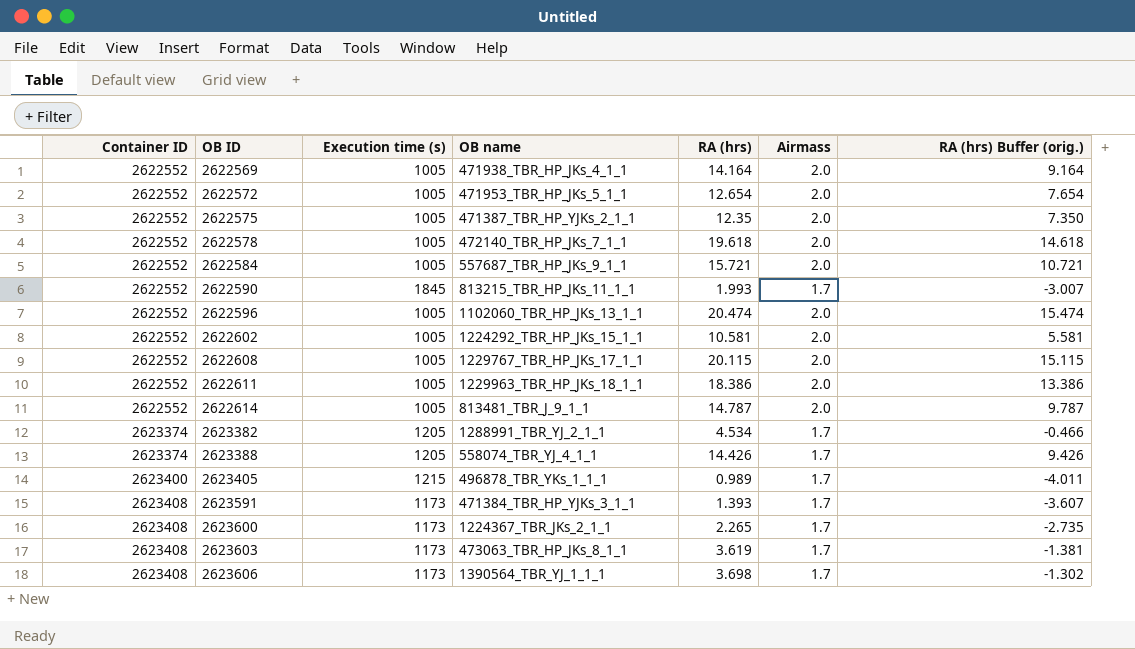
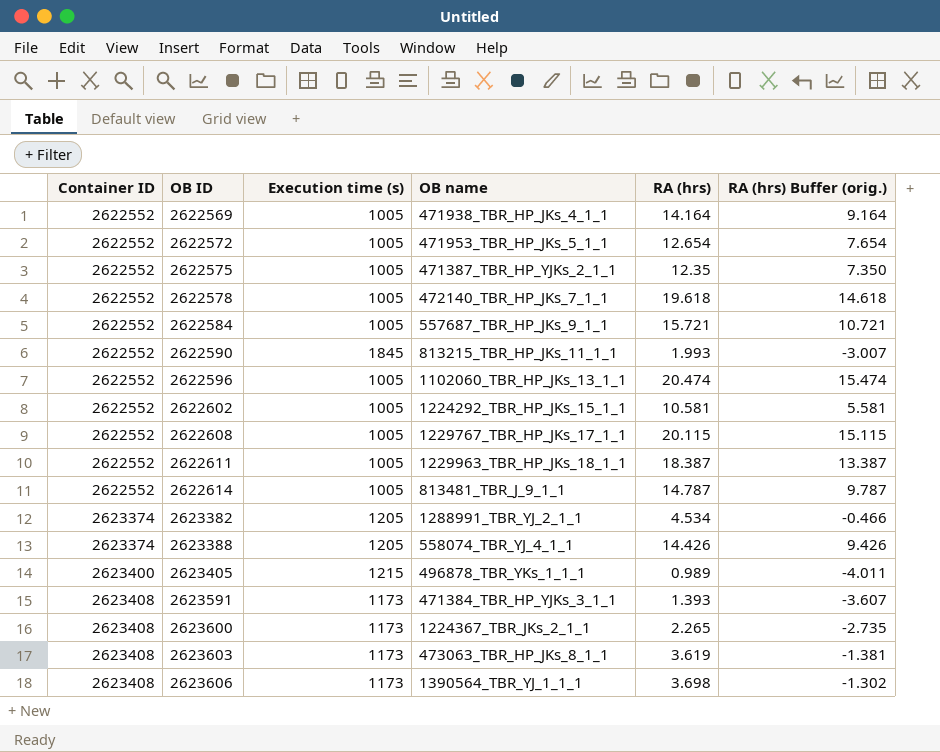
column Airmass | position: 6 -> none
2622611 | RA (hrs): 18.386 -> 18.387
2622611 | RA (hrs) Buffer (orig.): 13.386 -> 13.387

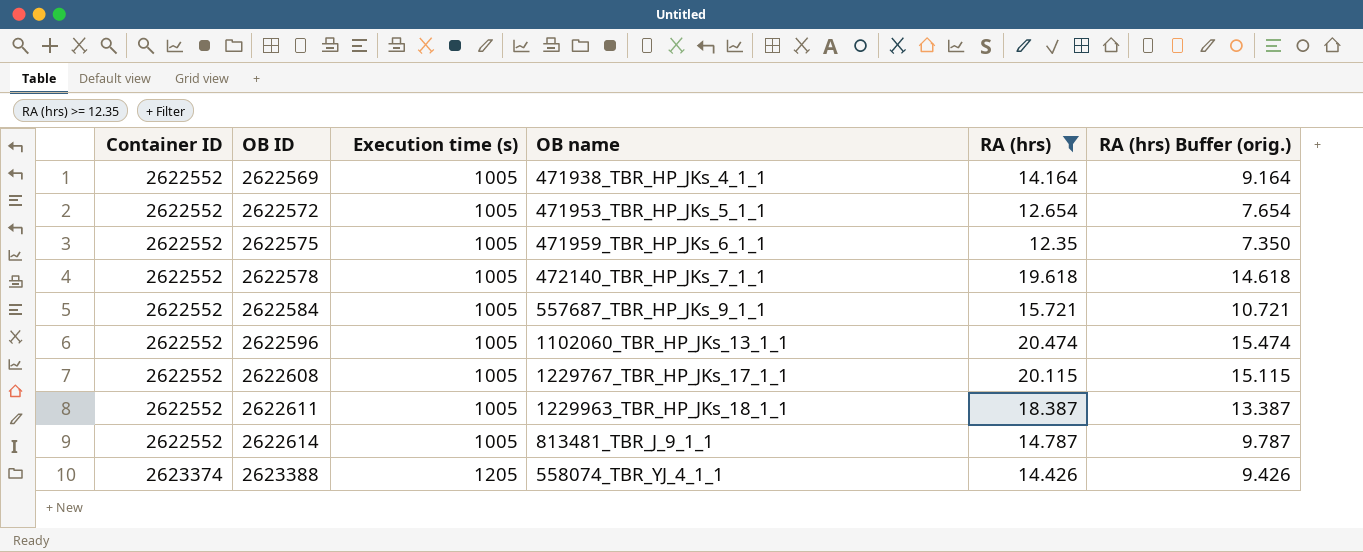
filter: none -> RA (hrs) >= 12.35
2622575 | OB name: 471387_TBR_HP_YJKs_2_1_1 -> 471959_TBR_HP_JKs_6_1_1

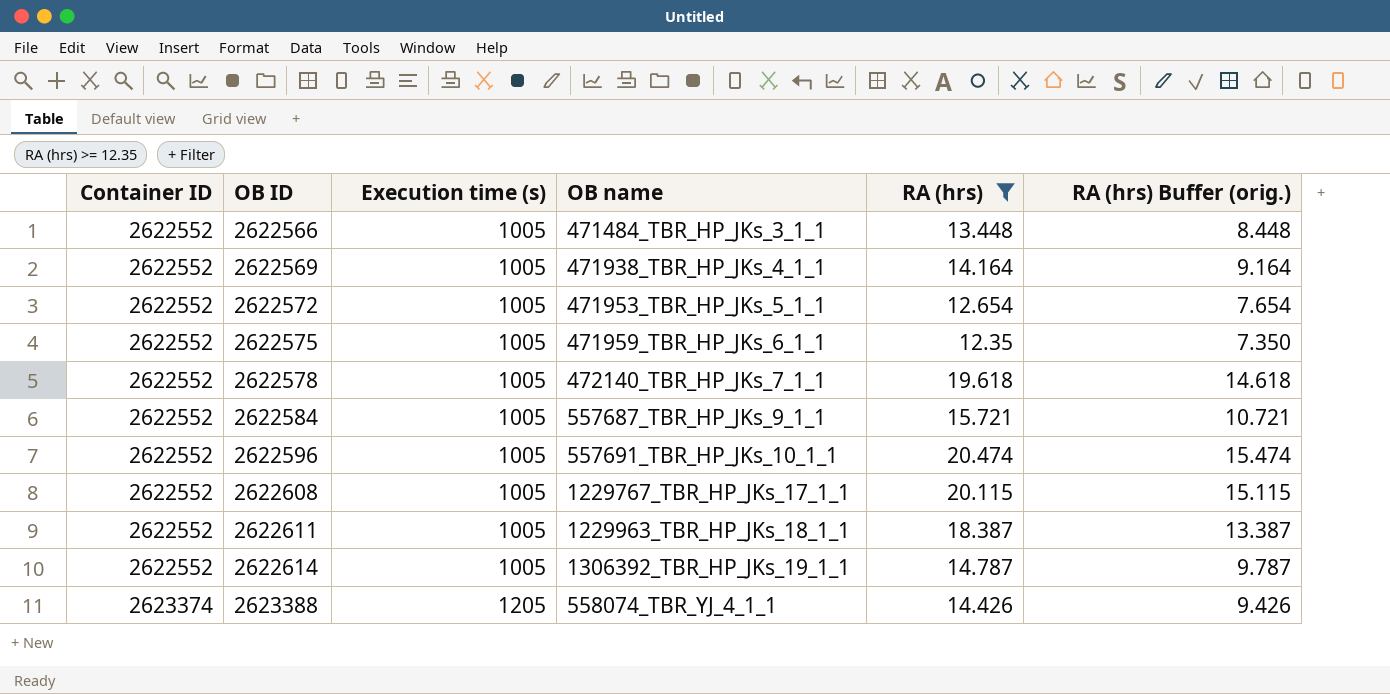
row 2622566: none -> 2622552 | 1005 | 471484_TBR_HP_JKs_3_1_1 | 13.448 | 8.448
2622596 | OB name: 1102060_TBR_HP_JKs_13_1_1 -> 557691_TBR_HP_JKs_10_1_1
2622614 | OB name: 813481_TBR_J_9_1_1 -> 1306392_TBR_HP_JKs_19_1_1

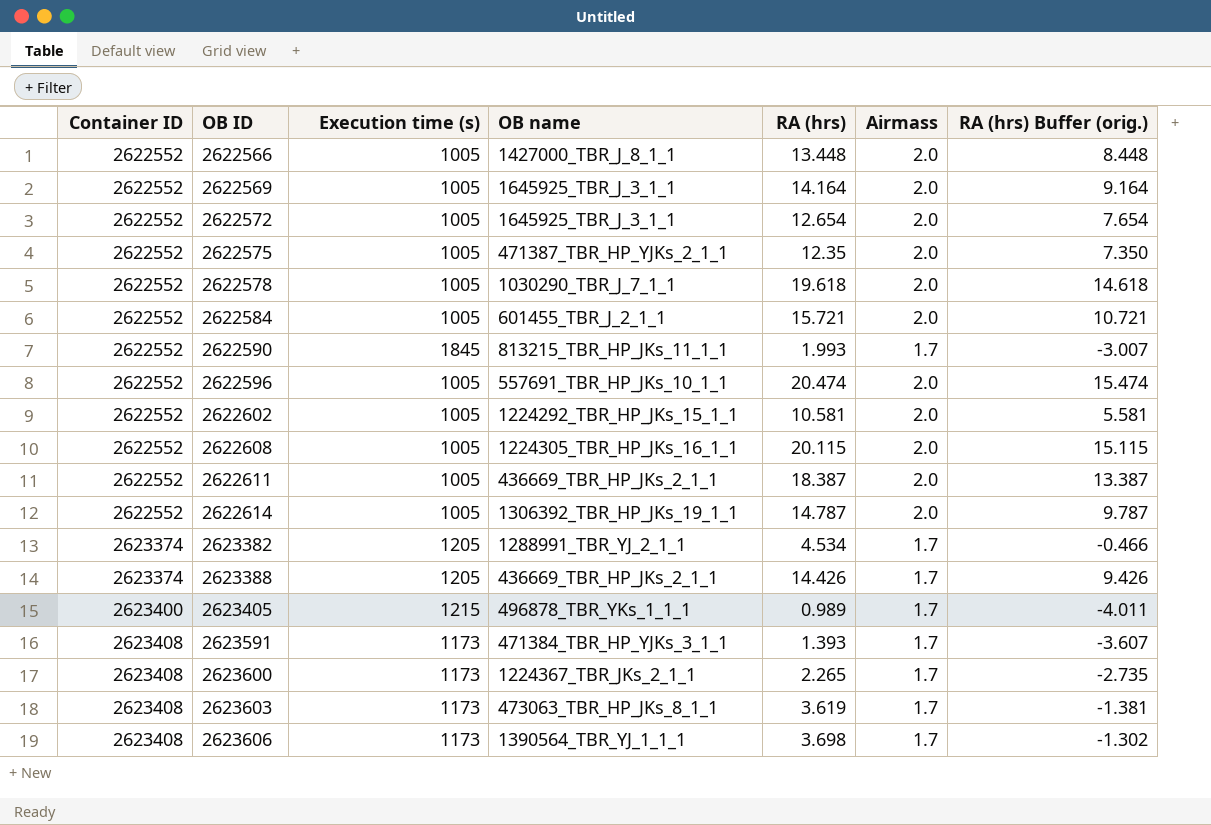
filter: RA (hrs) >= 12.35 -> none
column Airmass | position: none -> 6
2622566 | OB name: 471484_TBR_HP_JKs_3_1_1 -> 1427000_TBR_J_8_1_1
2622569 | OB name: 471938_TBR_HP_JKs_4_1_1 -> 1645925_TBR_J_3_1_1
2622572 | OB name: 471953_TBR_HP_JKs_5_1_1 -> 1645925_TBR_J_3_1_1
2622575 | OB name: 471959_TBR_HP_JKs_6_1_1 -> 471387_TBR_HP_YJKs_2_1_1
2622578 | OB name: 472140_TBR_HP_JKs_7_1_1 -> 1030290_TBR_J_7_1_1
2622584 | OB name: 557687_TBR_HP_JKs_9_1_1 -> 601455_TBR_J_2_1_1
2622608 | OB name: 1229767_TBR_HP_JKs_17_1_1 -> 1224305_TBR_HP_JKs_16_1_1
2622611 | OB name: 1229963_TBR_HP_JKs_18_1_1 -> 436669_TBR_HP_JKs_2_1_1
2623388 | OB name: 558074_TBR_YJ_4_1_1 -> 436669_TBR_HP_JKs_2_1_1

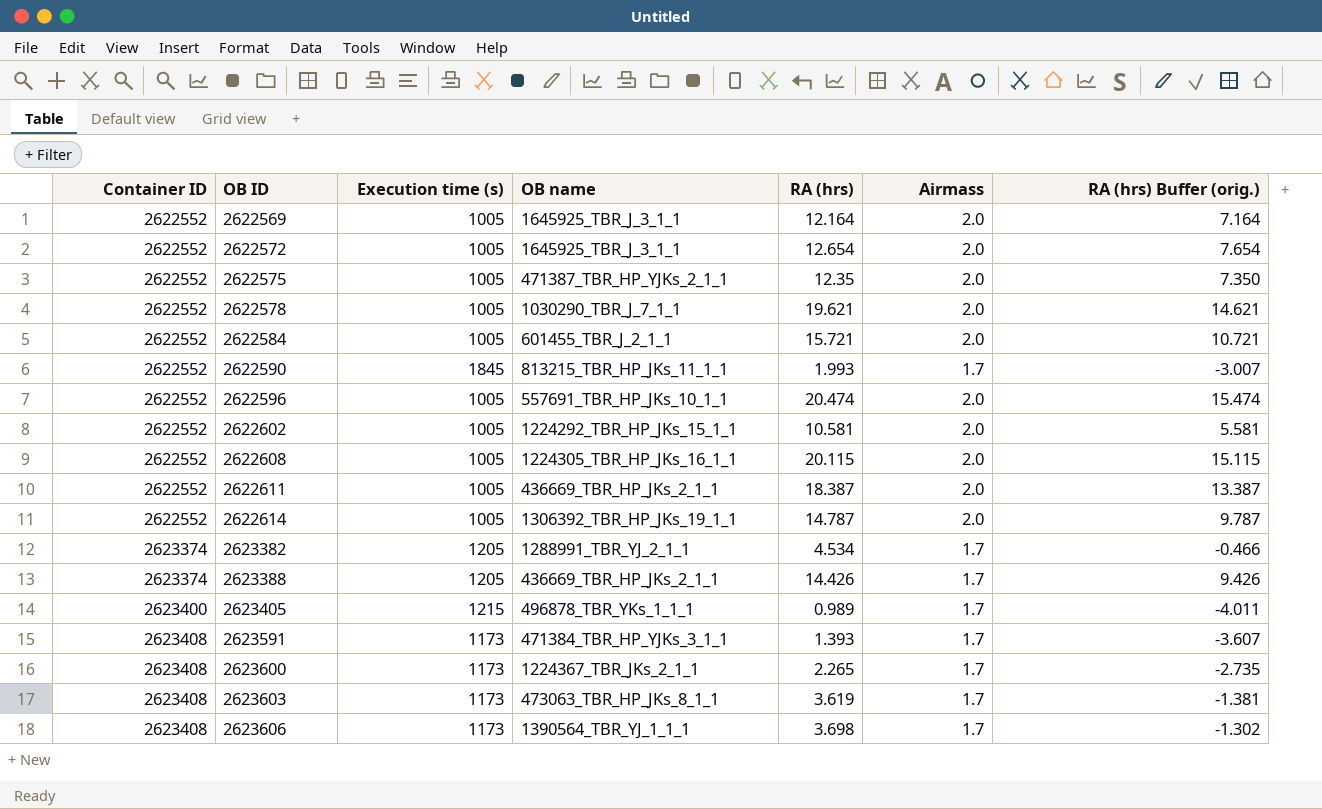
row 2622566: 2622552 | 1005 | 1427000_TBR_J_8_1_1 | 13.448 | 2.0 | 8.448 -> none
2622569 | RA (hrs): 14.164 -> 12.164
2622569 | RA (hrs) Buffer (orig.): 9.164 -> 7.164
2622578 | RA (hrs): 19.618 -> 19.621
2622578 | RA (hrs) Buffer (orig.): 14.618 -> 14.621

